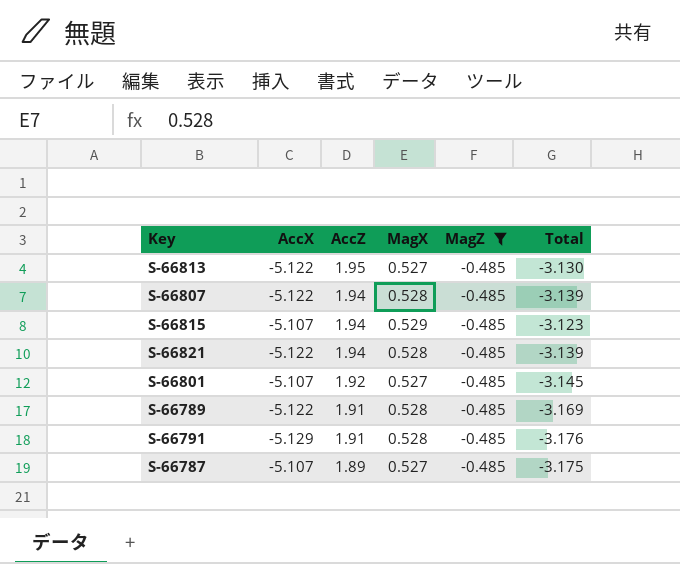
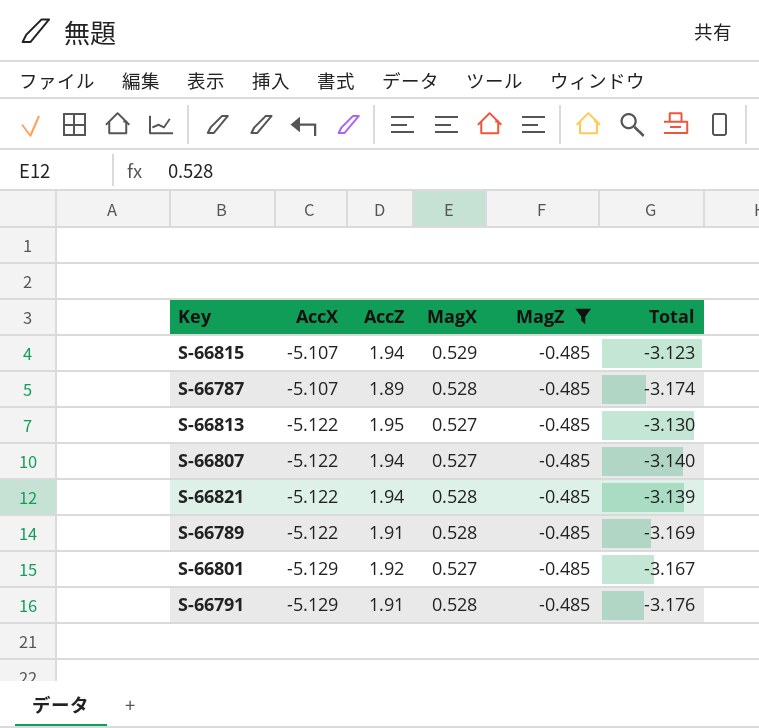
row order: AccZ descending -> AccX descending
S-66787 | MagX: 0.527 -> 0.528
S-66787 | Total: -3.175 -> -3.174
S-66807 | MagX: 0.528 -> 0.527
S-66807 | Total: -3.139 -> -3.140
S-66801 | AccX: -5.107 -> -5.129
S-66801 | Total: -3.145 -> -3.167

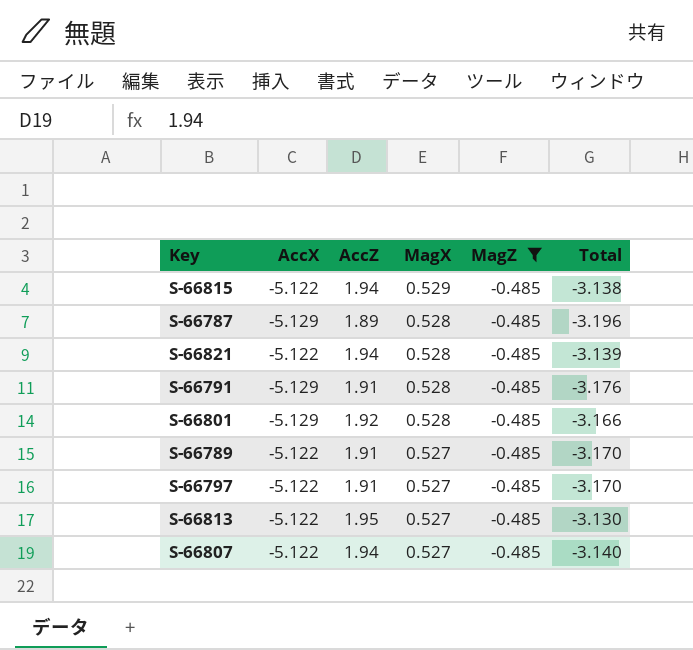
row order: AccX descending -> MagX descending
S-66815 | AccX: -5.107 -> -5.122
S-66815 | Total: -3.123 -> -3.138
S-66787 | AccX: -5.107 -> -5.129
S-66787 | Total: -3.174 -> -3.196
S-66801 | MagX: 0.527 -> 0.528
S-66801 | Total: -3.167 -> -3.166
S-66789 | MagX: 0.528 -> 0.527
S-66789 | Total: -3.169 -> -3.170
row S-66797: none -> -5.122 | 1.91 | 0.527 | -0.485 | -3.170

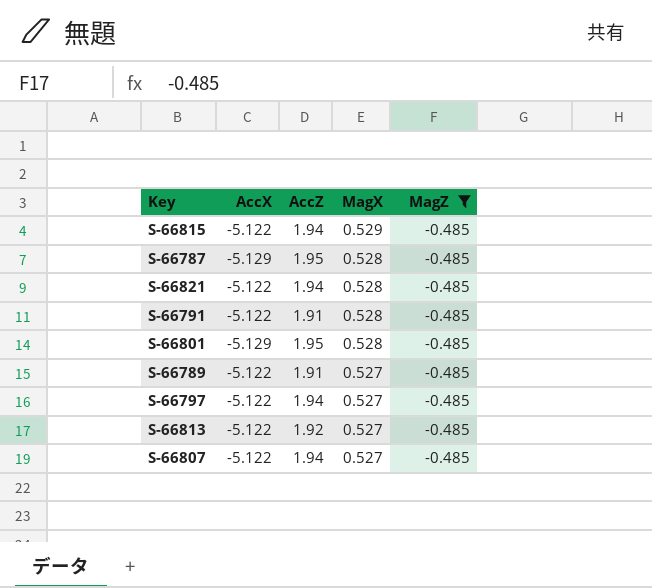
column Total | formula: [AccX] + [AccZ] + [MagX] + [MagZ] -> none
S-66787 | AccZ: 1.89 -> 1.95
S-66791 | AccX: -5.129 -> -5.122
S-66801 | AccZ: 1.92 -> 1.95
S-66797 | AccZ: 1.91 -> 1.94
S-66813 | AccZ: 1.95 -> 1.92

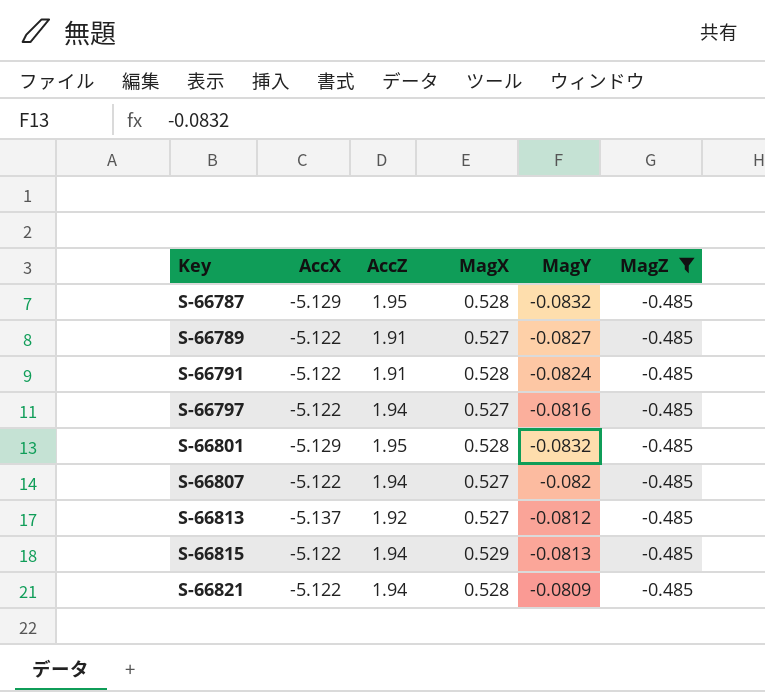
row order: MagX descending -> Key ascending
column MagY | position: none -> 5
S-66813 | AccX: -5.122 -> -5.137

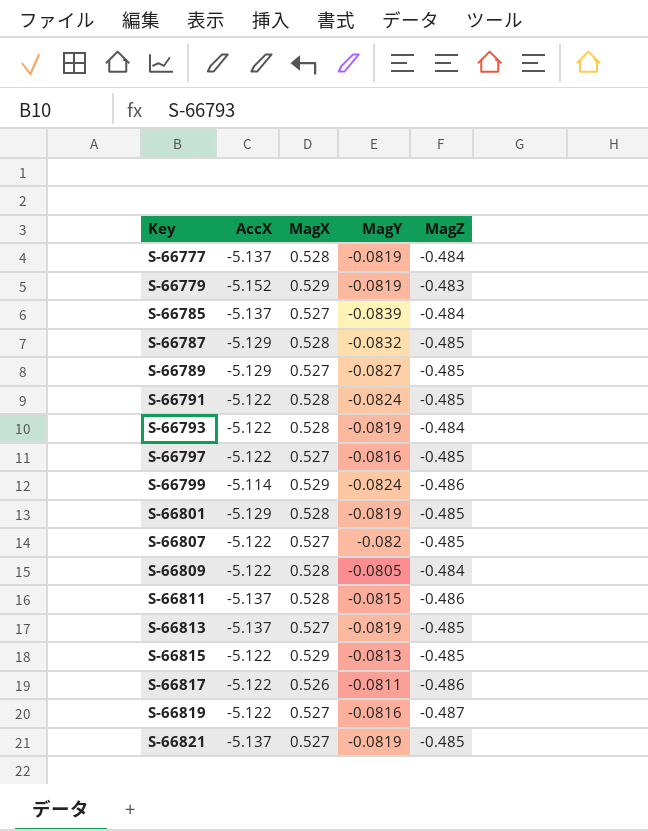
filter: MagZ = -0.485 -> none
column AccZ | position: 3 -> none
S-66789 | AccX: -5.122 -> -5.129
S-66801 | MagY: -0.0832 -> -0.0819
S-66813 | MagY: -0.0812 -> -0.0819
S-66821 | AccX: -5.122 -> -5.137
S-66821 | MagX: 0.528 -> 0.527
S-66821 | MagY: -0.0809 -> -0.0819

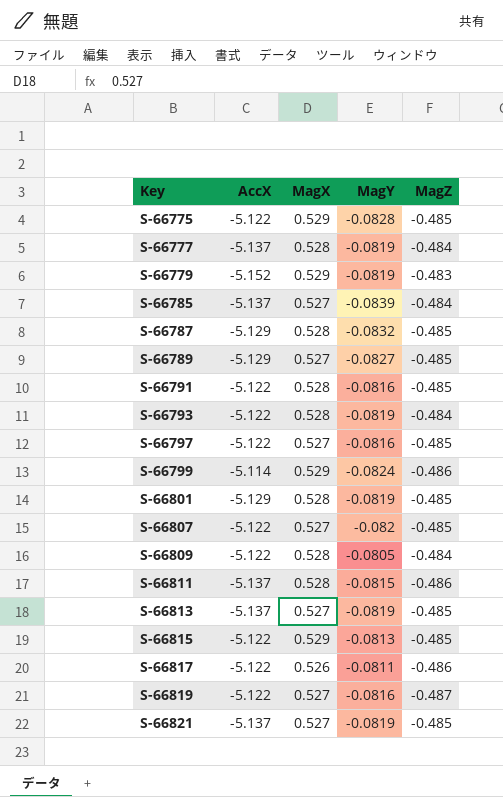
row S-66775: none -> -5.122 | 0.529 | -0.0828 | -0.485
S-66791 | MagY: -0.0824 -> -0.0816

